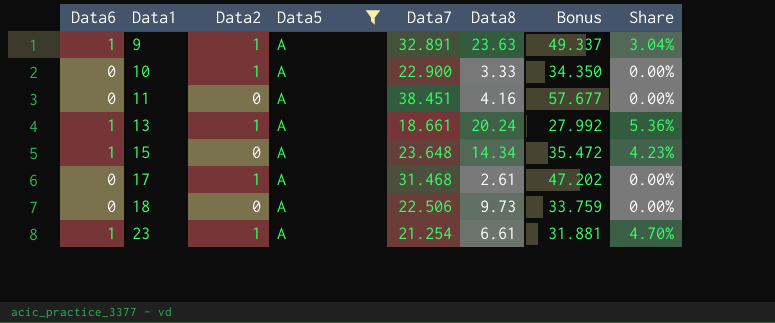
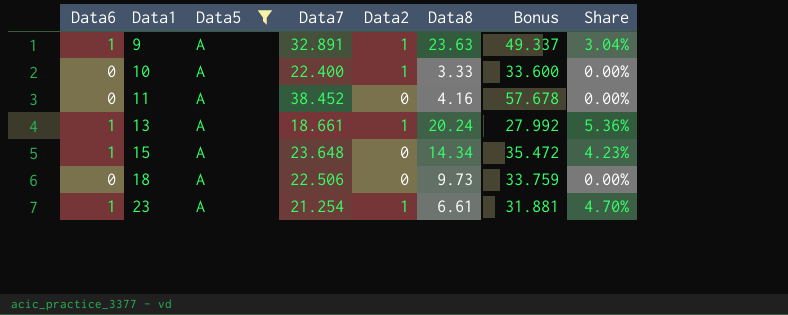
column Data2 | position: 3 -> 5
row 17: 0 | 1 | A | 31.468 | 2.61 | 47.202 | 0.00% -> none
10 | Data7: 22.900 -> 22.400
10 | Bonus: 34.350 -> 33.600
11 | Data7: 38.451 -> 38.452
11 | Bonus: 57.677 -> 57.678

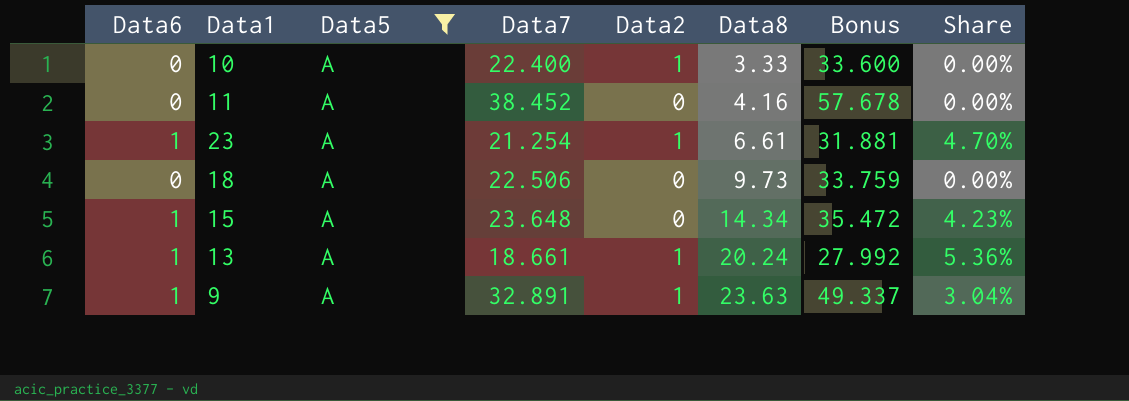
row order: Data1 ascending -> Data8 ascending

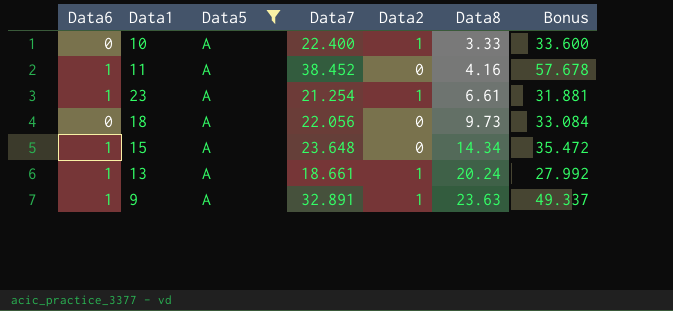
column Share | formula: [Data6] / [Data7] -> none
11 | Data6: 0 -> 1
18 | Data7: 22.506 -> 22.056
18 | Bonus: 33.759 -> 33.084

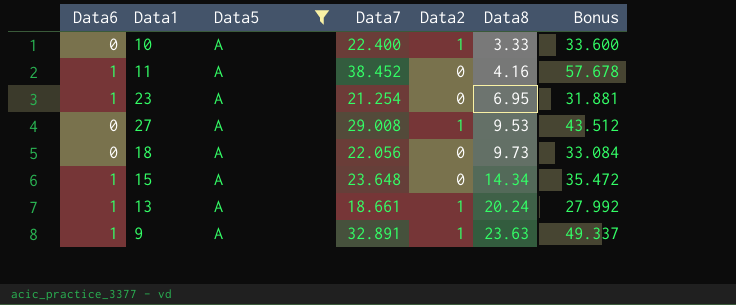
23 | Data2: 1 -> 0
23 | Data8: 6.61 -> 6.95
row 27: none -> 0 | A | 29.008 | 1 | 9.53 | 43.512

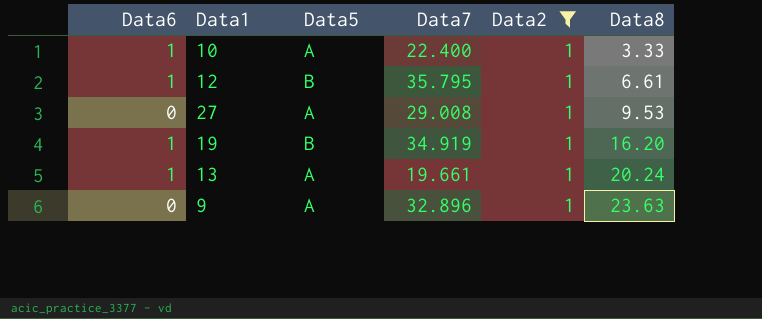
filter: Data5 = A -> Data2 = 1
column Bonus | formula: [Data7] * 1.5 -> none
10 | Data6: 0 -> 1
13 | Data7: 18.661 -> 19.661
9 | Data6: 1 -> 0
9 | Data7: 32.891 -> 32.896

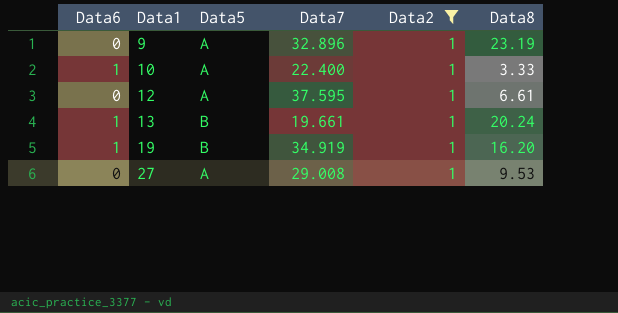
row order: Data8 ascending -> Data1 ascending
9 | Data8: 23.63 -> 23.19
12 | Data6: 1 -> 0
12 | Data5: B -> A
12 | Data7: 35.795 -> 37.595
13 | Data5: A -> B

